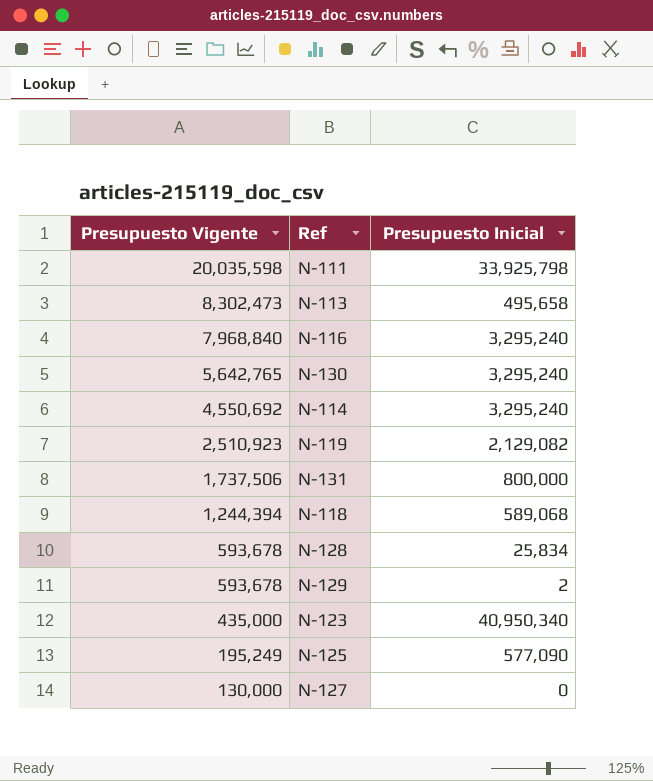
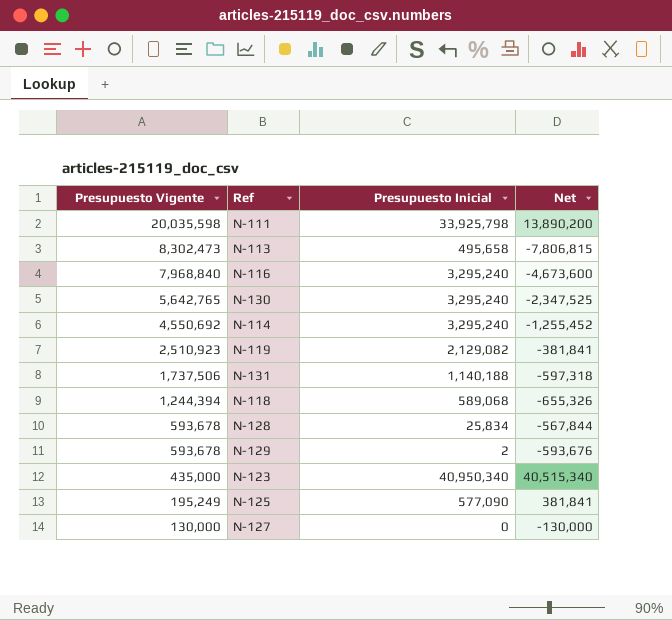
column Net | formula: none -> [Presupuesto Inicial] - [Presupuesto Vigente]
N-131 | Presupuesto Inicial: 800,000 -> 1,140,188

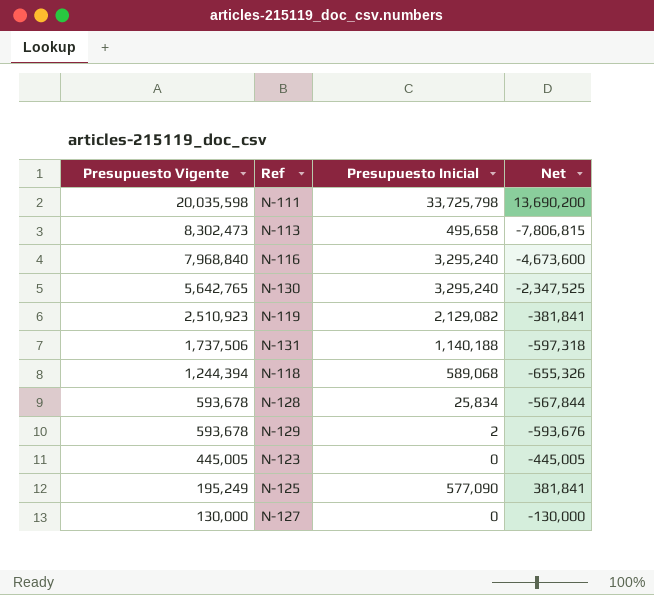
row N-114: 4,550,692 | 3,295,240 | -1,255,452 -> none
N-111 | Presupuesto Inicial: 33,925,798 -> 33,725,798
N-111 | Net: 13,890,200 -> 13,690,200
N-123 | Presupuesto Vigente: 435,000 -> 445,005
N-123 | Presupuesto Inicial: 40,950,340 -> 0
N-123 | Net: 40,515,340 -> -445,005

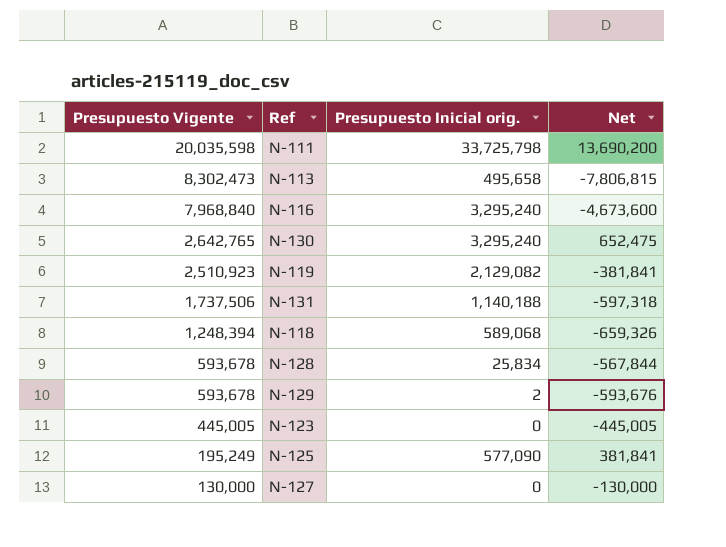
column name: Presupuesto Inicial -> Presupuesto Inicial orig.
N-130 | Presupuesto Vigente: 5,642,765 -> 2,642,765
N-130 | Net: -2,347,525 -> 652,475
N-118 | Presupuesto Vigente: 1,244,394 -> 1,248,394
N-118 | Net: -655,326 -> -659,326

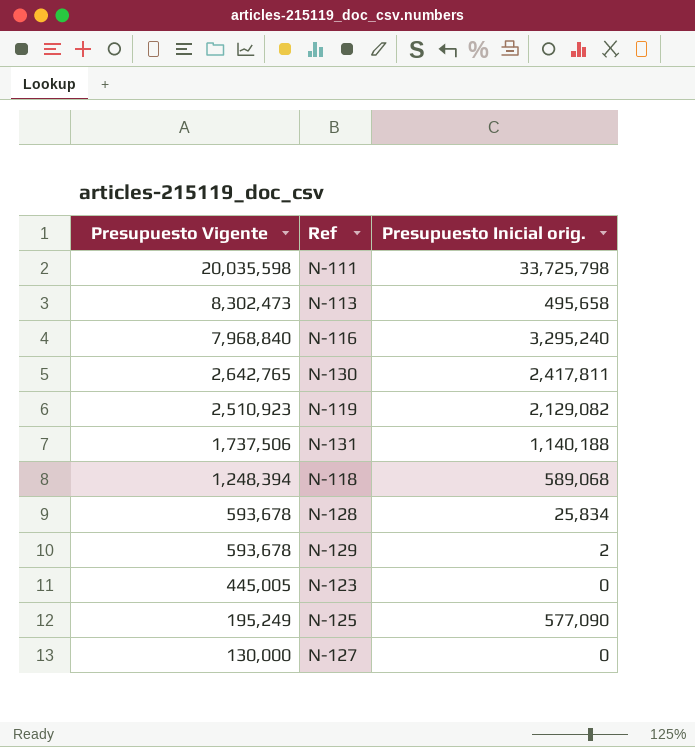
column Net | formula: [Presupuesto Inicial orig.] - [Presupuesto Vigente] -> none
N-130 | Presupuesto Inicial orig.: 3,295,240 -> 2,417,811

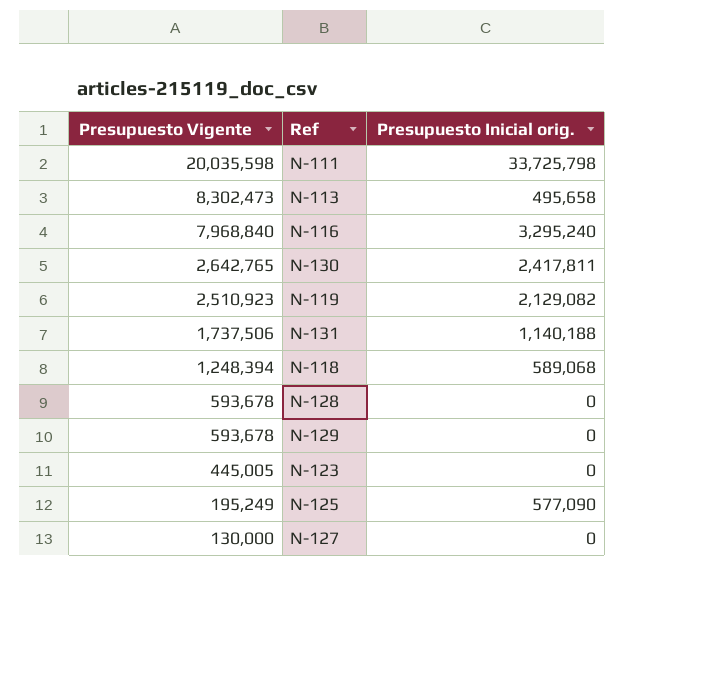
N-128 | Presupuesto Inicial orig.: 25,834 -> 0
N-129 | Presupuesto Inicial orig.: 2 -> 0

